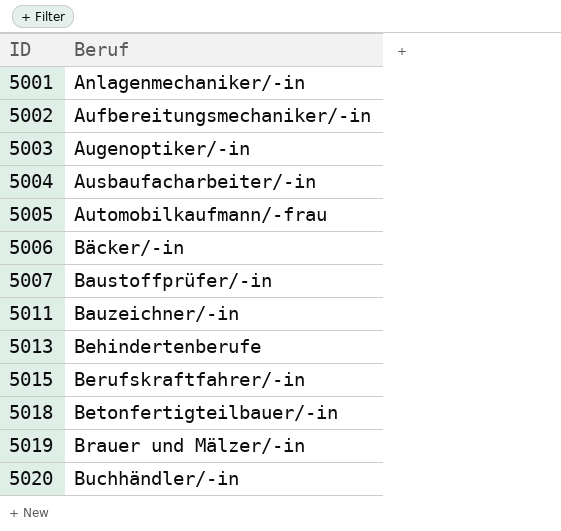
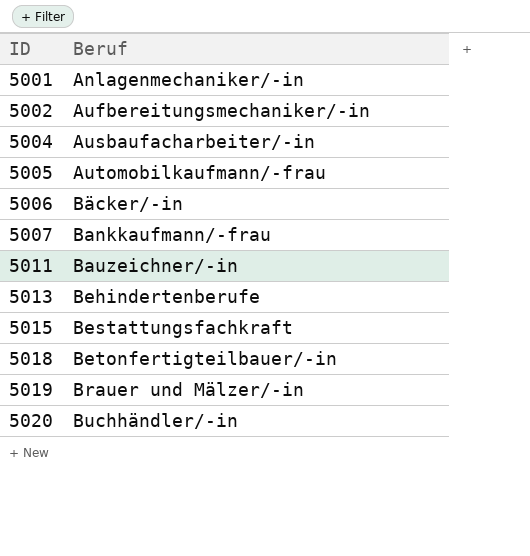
row 5003: Augenoptiker/-in -> none
5007 | Beruf: Baustoffprüfer/-in -> Bankkaufmann/-frau
5015 | Beruf: Berufskraftfahrer/-in -> Bestattungsfachkraft

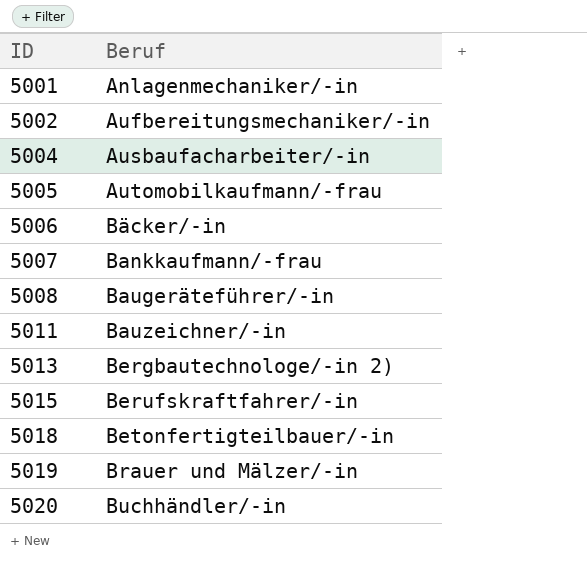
row 5008: none -> Baugeräteführer/-in
5013 | Beruf: Behindertenberufe -> Bergbautechnologe/-in 2)
5015 | Beruf: Bestattungsfachkraft -> Berufskraftfahrer/-in

